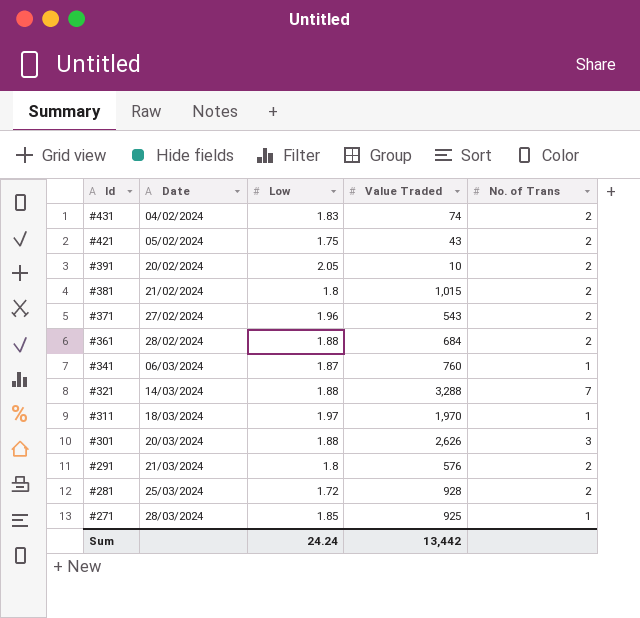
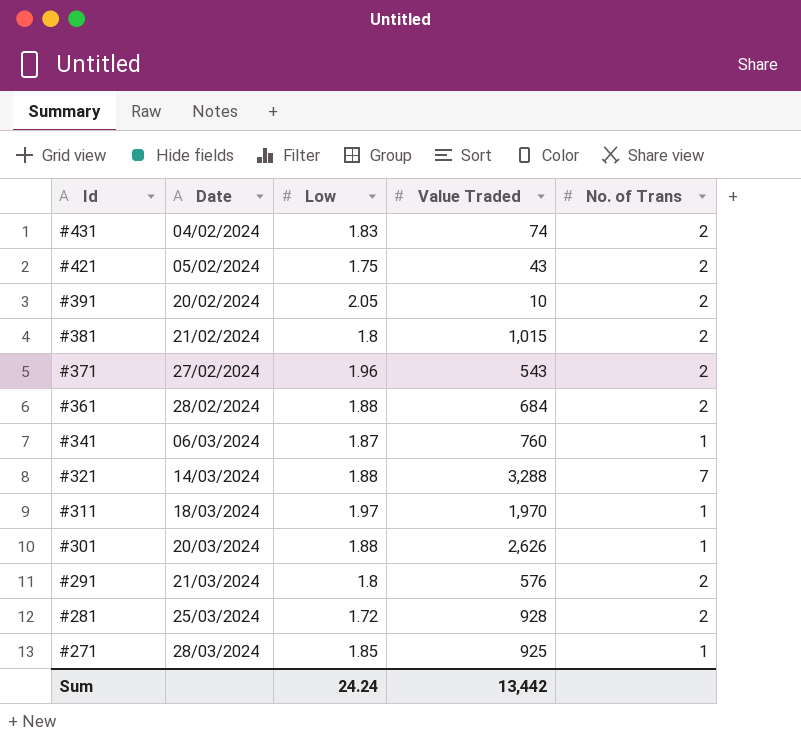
#301 | No. of Trans: 3 -> 1

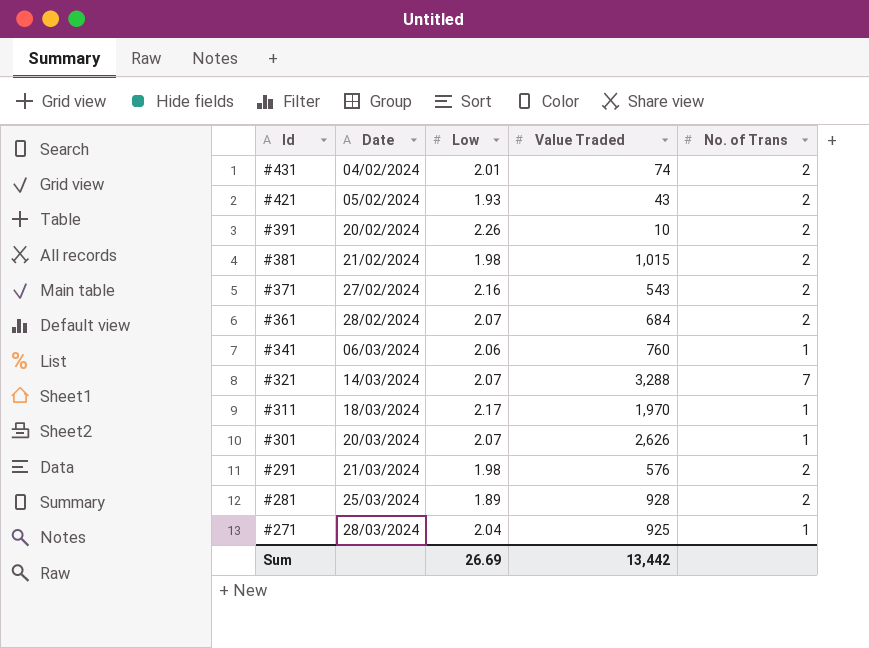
#431 | Low: 1.83 -> 2.01
#421 | Low: 1.75 -> 1.93
#391 | Low: 2.05 -> 2.26
#381 | Low: 1.8 -> 1.98
#371 | Low: 1.96 -> 2.16
#361 | Low: 1.88 -> 2.07
#341 | Low: 1.87 -> 2.06
#321 | Low: 1.88 -> 2.07
#311 | Low: 1.97 -> 2.17
#301 | Low: 1.88 -> 2.07
#291 | Low: 1.8 -> 1.98
#281 | Low: 1.72 -> 1.89
#271 | Low: 1.85 -> 2.04
Sum | Low: 24.24 -> 26.69

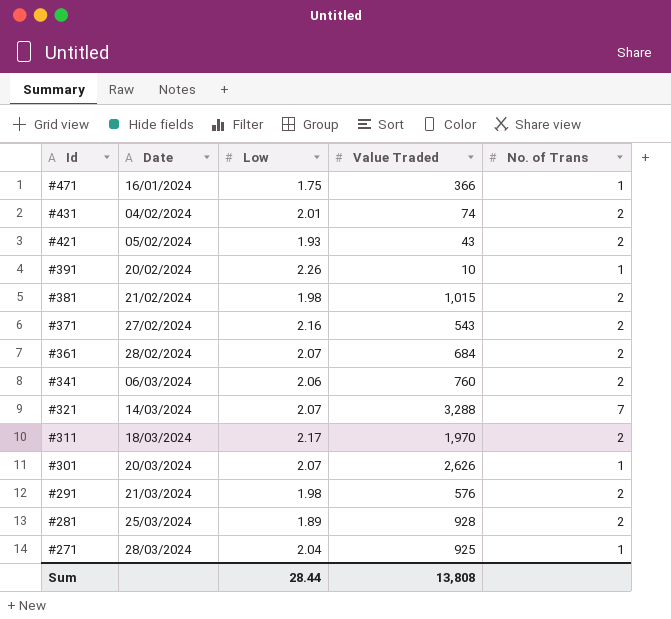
row #471: none -> 16/01/2024 | 1.75 | 366 | 1
#391 | No. of Trans: 2 -> 1
#341 | No. of Trans: 1 -> 2
#311 | No. of Trans: 1 -> 2
Sum | Low: 26.69 -> 28.44
Sum | Value Traded: 13,442 -> 13,808

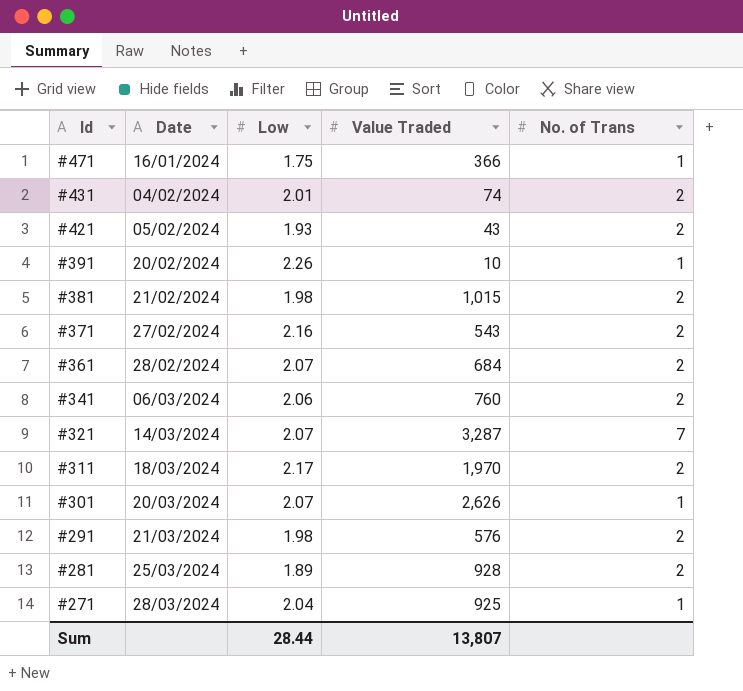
#321 | Value Traded: 3,288 -> 3,287
Sum | Value Traded: 13,808 -> 13,807

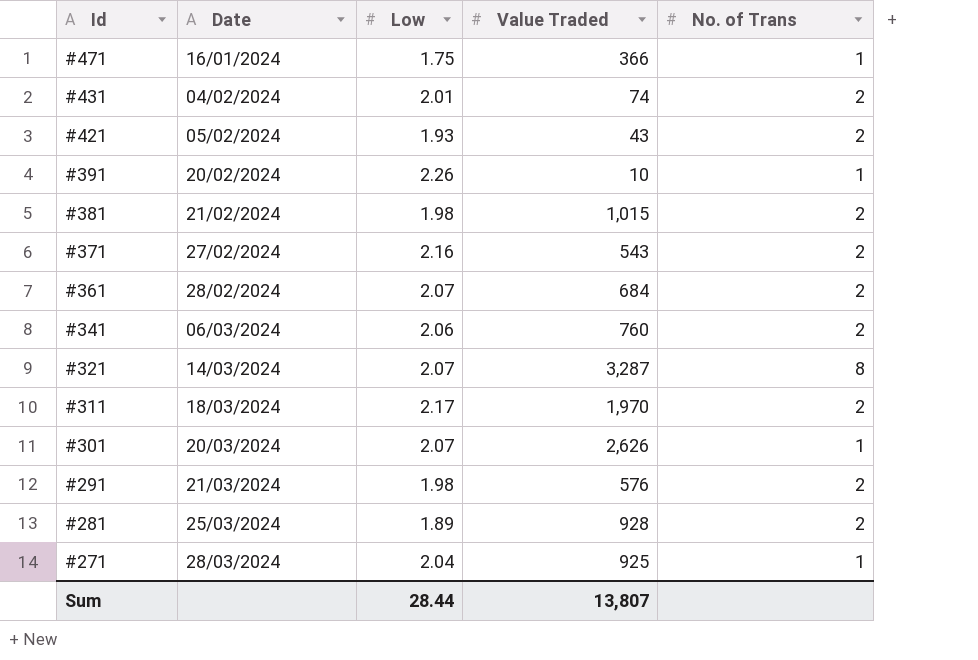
#321 | No. of Trans: 7 -> 8

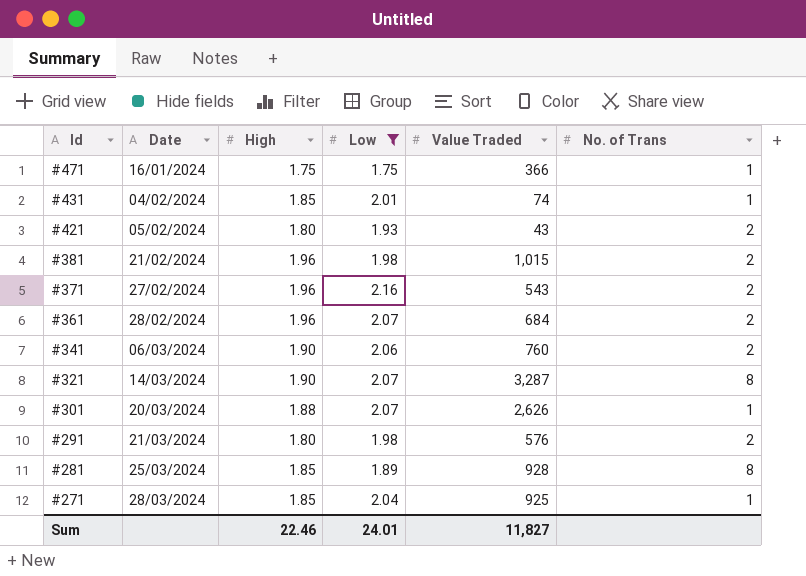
filter: none -> Low <= 2.16
column High | position: none -> 3
#431 | No. of Trans: 2 -> 1
#281 | No. of Trans: 2 -> 8
Sum | Low: 28.44 -> 24.01
Sum | Value Traded: 13,807 -> 11,827

